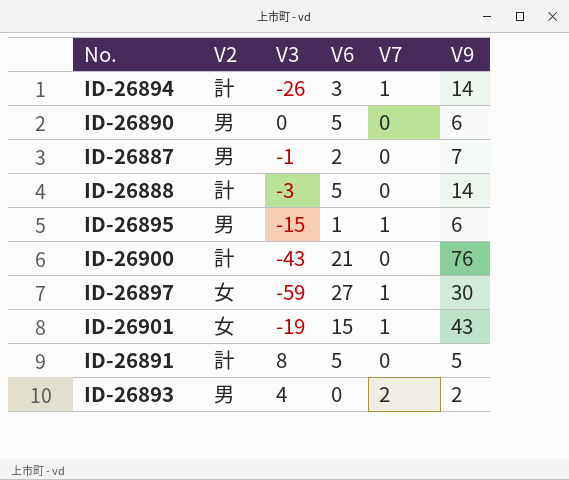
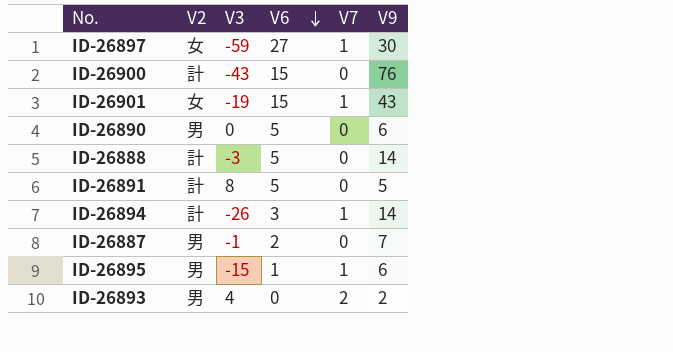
row order: none -> V6 descending
ID-26900 | V6: 21 -> 15

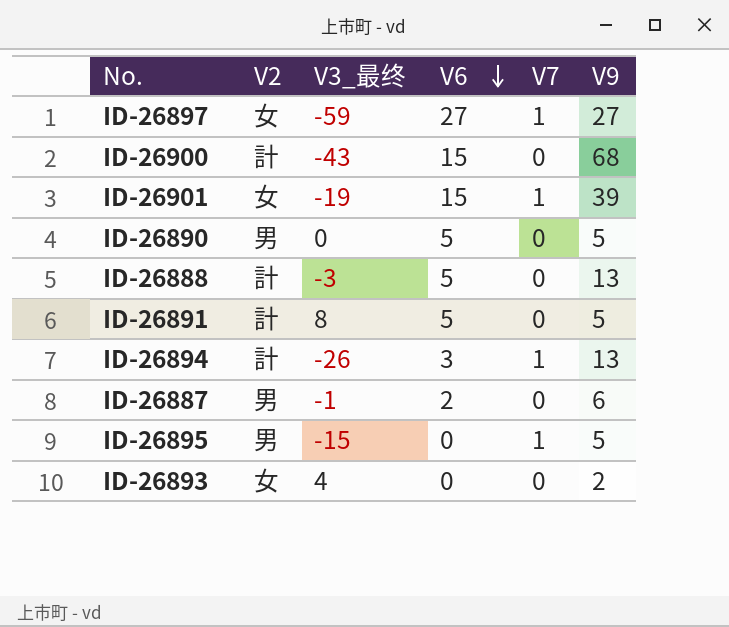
column name: V3 -> V3_最终
ID-26897 | V9: 30 -> 27
ID-26900 | V9: 76 -> 68
ID-26901 | V9: 43 -> 39
ID-26890 | V9: 6 -> 5
ID-26888 | V9: 14 -> 13
ID-26894 | V9: 14 -> 13
ID-26887 | V9: 7 -> 6
ID-26895 | V6: 1 -> 0
ID-26895 | V9: 6 -> 5
ID-26893 | V2: 男 -> 女
ID-26893 | V7: 2 -> 0

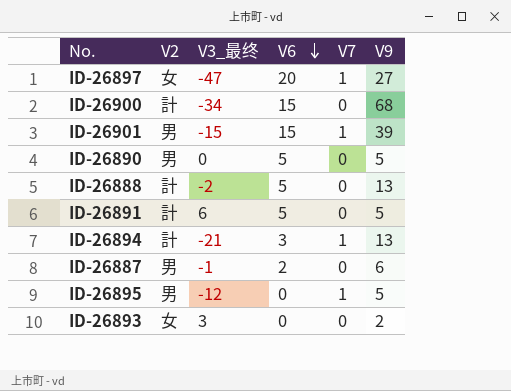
ID-26897 | V3_最终: -59 -> -47
ID-26897 | V6: 27 -> 20
ID-26900 | V3_最终: -43 -> -34
ID-26901 | V2: 女 -> 男
ID-26901 | V3_最终: -19 -> -15
ID-26888 | V3_最终: -3 -> -2
ID-26891 | V3_最终: 8 -> 6
ID-26894 | V3_最终: -26 -> -21
ID-26895 | V3_最终: -15 -> -12
ID-26893 | V3_最终: 4 -> 3

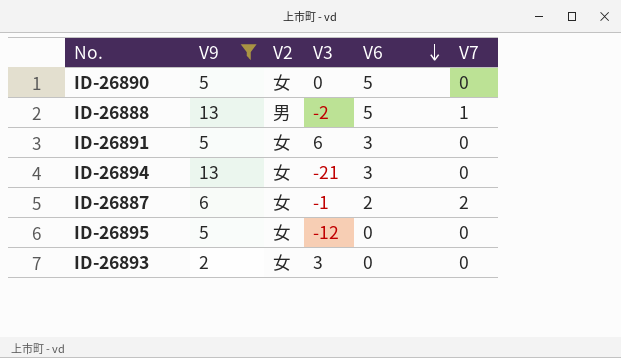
filter: none -> V9 <= 13
column V9 | position: 6 -> 2
column name: V3_最终 -> V3
ID-26890 | V2: 男 -> 女
ID-26888 | V2: 計 -> 男
ID-26888 | V7: 0 -> 1
ID-26891 | V2: 計 -> 女
ID-26891 | V6: 5 -> 3
ID-26894 | V2: 計 -> 女
ID-26894 | V7: 1 -> 0
ID-26887 | V2: 男 -> 女
ID-26887 | V7: 0 -> 2
ID-26895 | V2: 男 -> 女
ID-26895 | V7: 1 -> 0

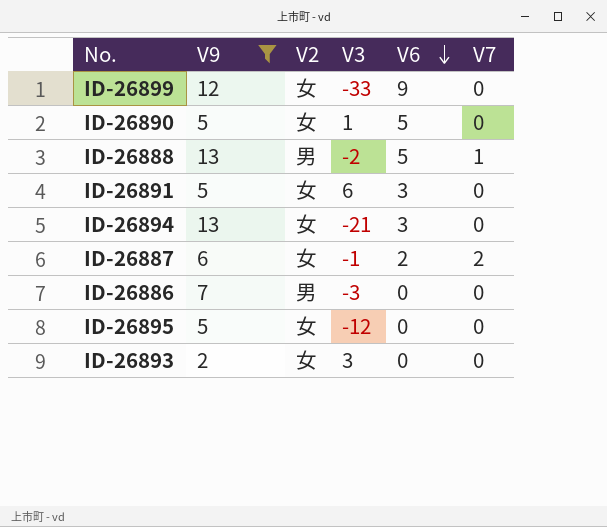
row ID-26899: none -> 12 | 女 | -33 | 9 | 0
ID-26890 | V3: 0 -> 1
row ID-26886: none -> 7 | 男 | -3 | 0 | 0

